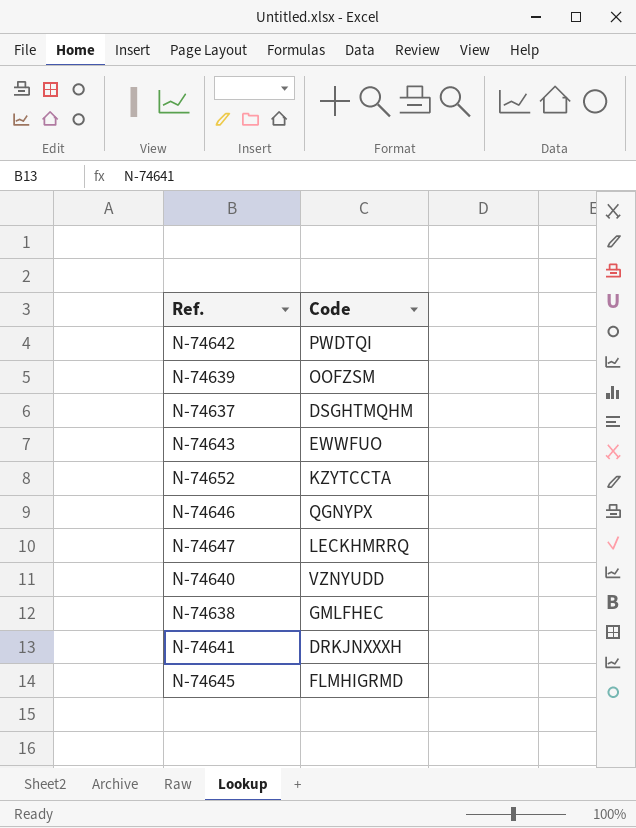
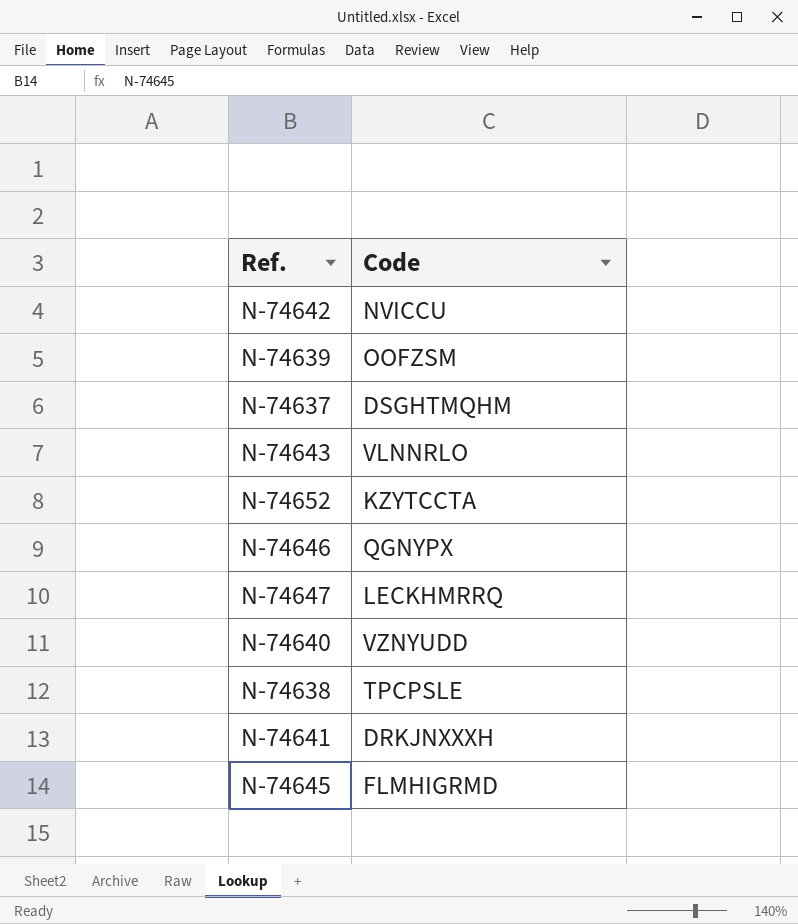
N-74642 | Code: PWDTQI -> NVICCU
N-74643 | Code: EWWFUO -> VLNNRLO
N-74638 | Code: GMLFHEC -> TPCPSLE

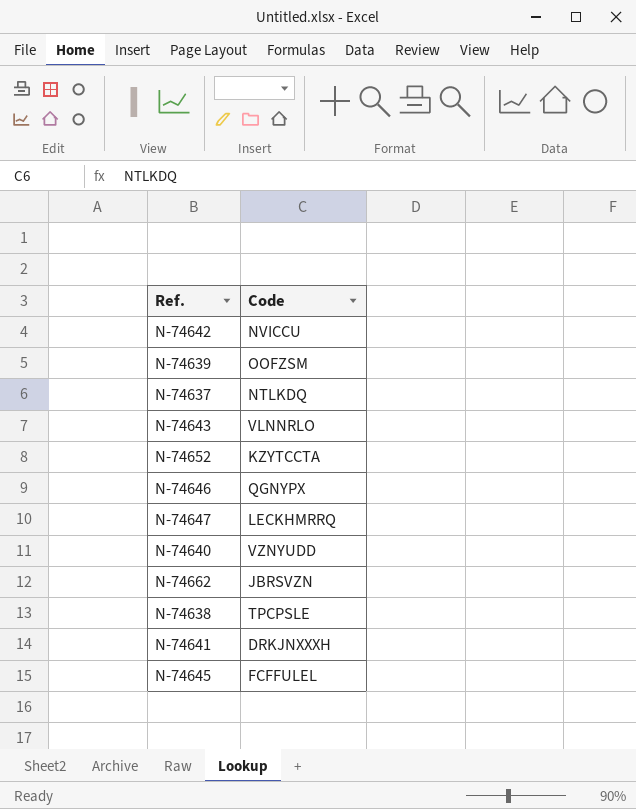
N-74637 | Code: DSGHTMQHM -> NTLKDQ
row N-74662: none -> JBRSVZN
N-74645 | Code: FLMHIGRMD -> FCFFULEL

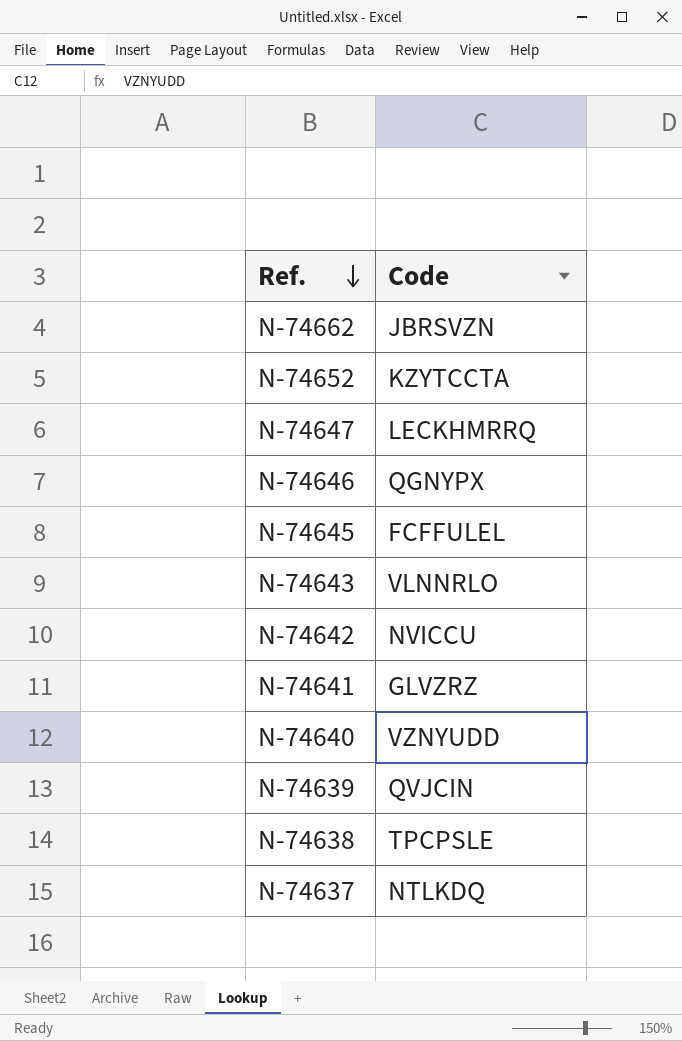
row order: none -> Ref. descending
N-74641 | Code: DRKJNXXXH -> GLVZRZ
N-74639 | Code: OOFZSM -> QVJCIN

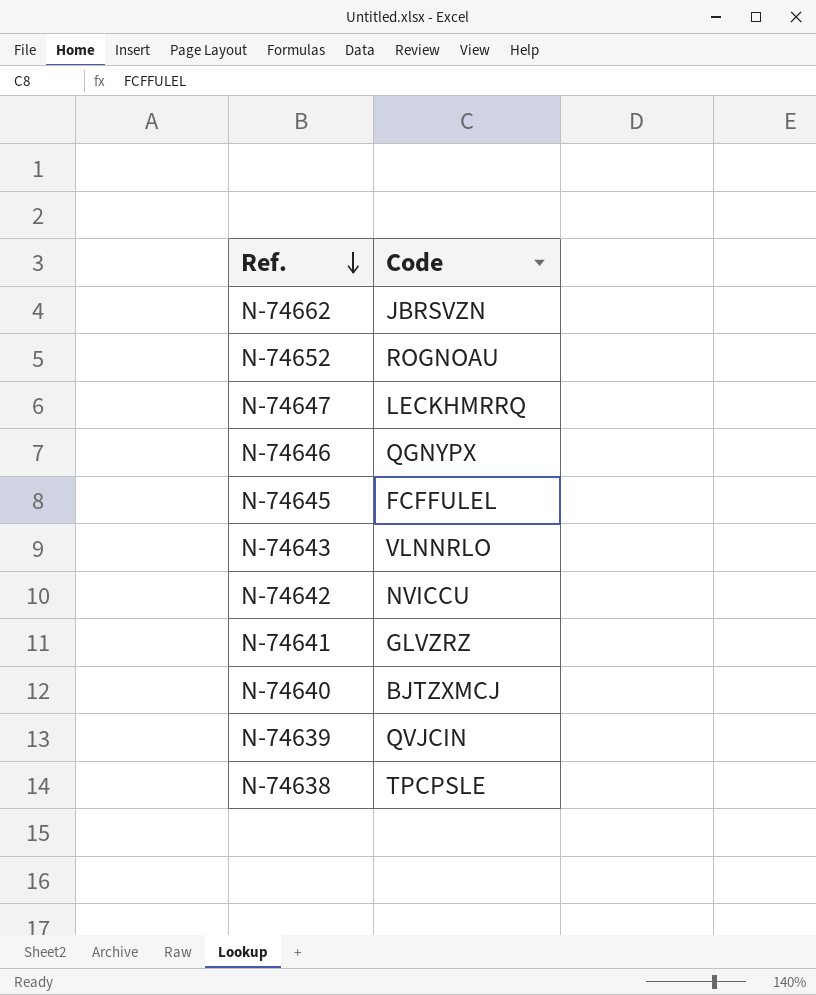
row N-74637: NTLKDQ -> none
N-74652 | Code: KZYTCCTA -> ROGNOAU
N-74640 | Code: VZNYUDD -> BJTZXMCJ

